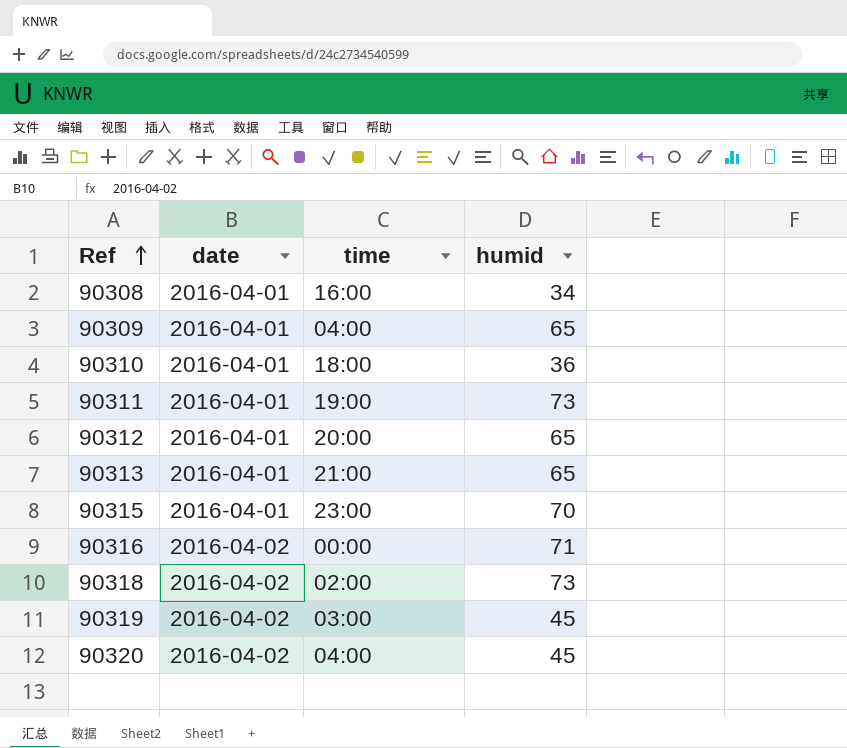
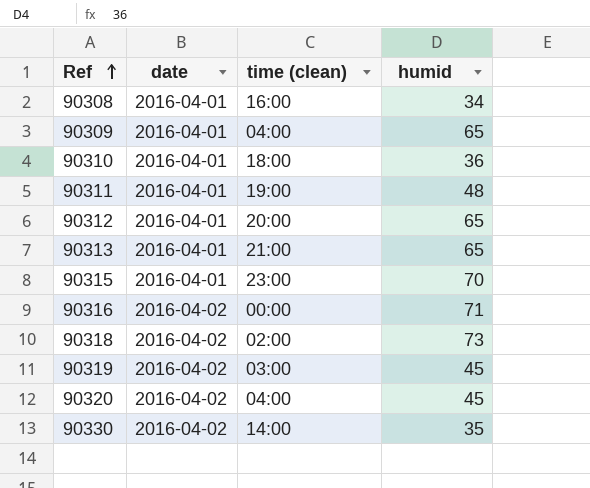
column name: time -> time (clean)
90311 | humid: 73 -> 48
row 90330: none -> 2016-04-02 | 14:00 | 35

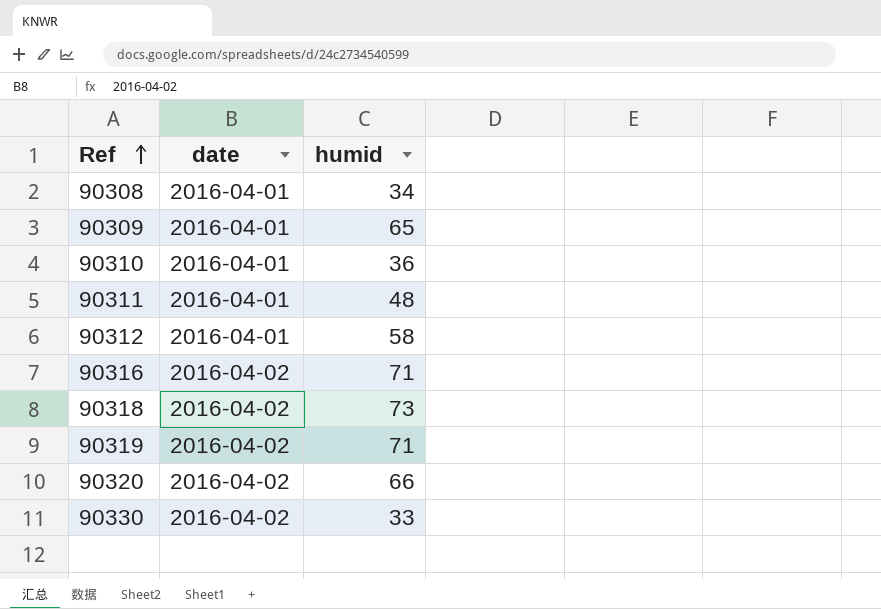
column time (clean) | position: 3 -> none
row 90313: 2016-04-01 | 21:00 | 65 -> none
row 90315: 2016-04-01 | 23:00 | 70 -> none
90312 | humid: 65 -> 58
90319 | humid: 45 -> 71
90320 | humid: 45 -> 66
90330 | humid: 35 -> 33

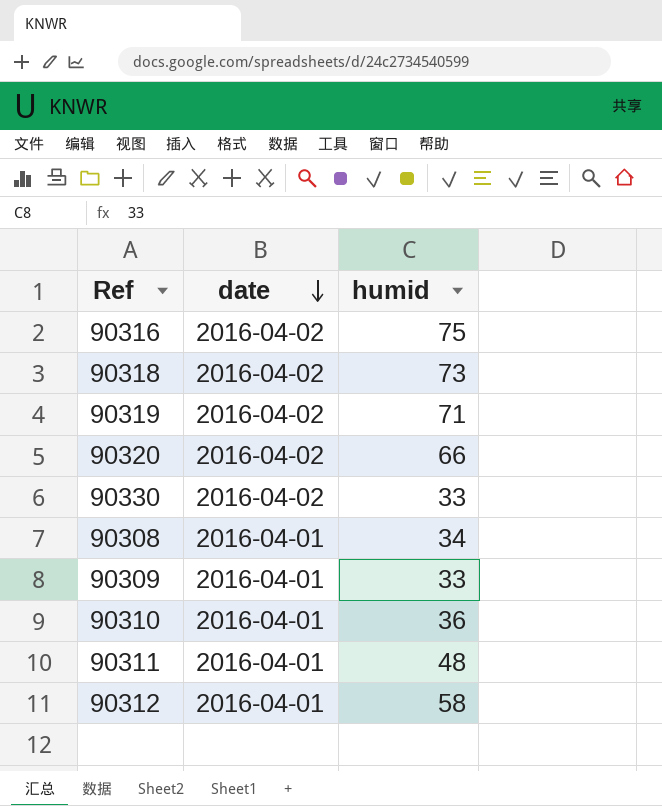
row order: Ref ascending -> date descending
90316 | humid: 71 -> 75
90309 | humid: 65 -> 33

